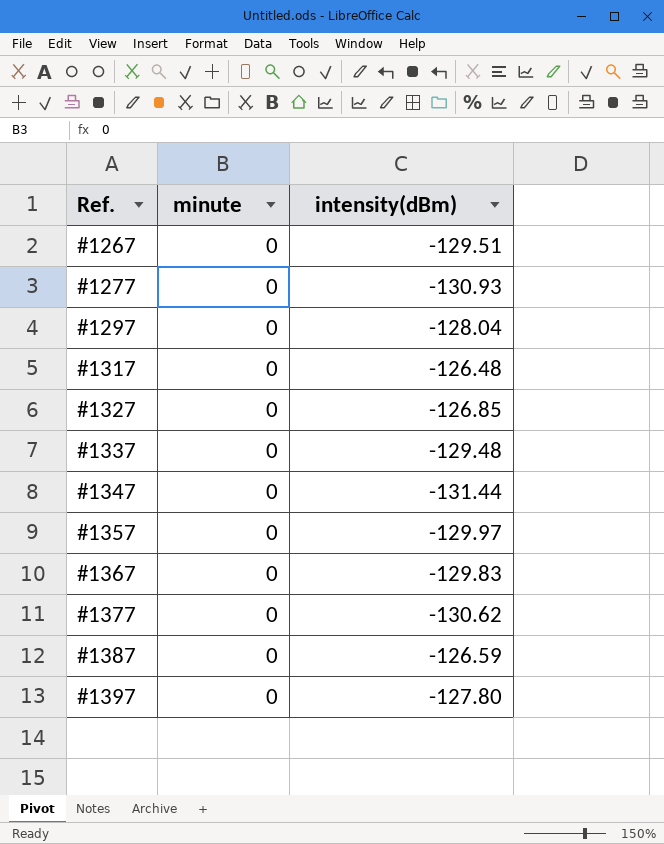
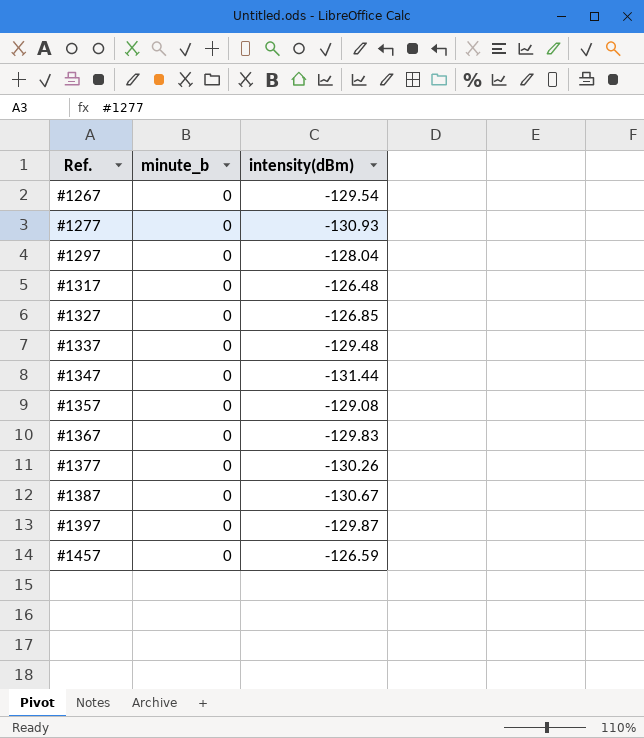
column name: minute -> minute_b
#1267 | intensity(dBm): -129.51 -> -129.54
#1357 | intensity(dBm): -129.97 -> -129.08
#1377 | intensity(dBm): -130.62 -> -130.26
#1387 | intensity(dBm): -126.59 -> -130.67
#1397 | intensity(dBm): -127.80 -> -129.87
row #1457: none -> 0 | -126.59

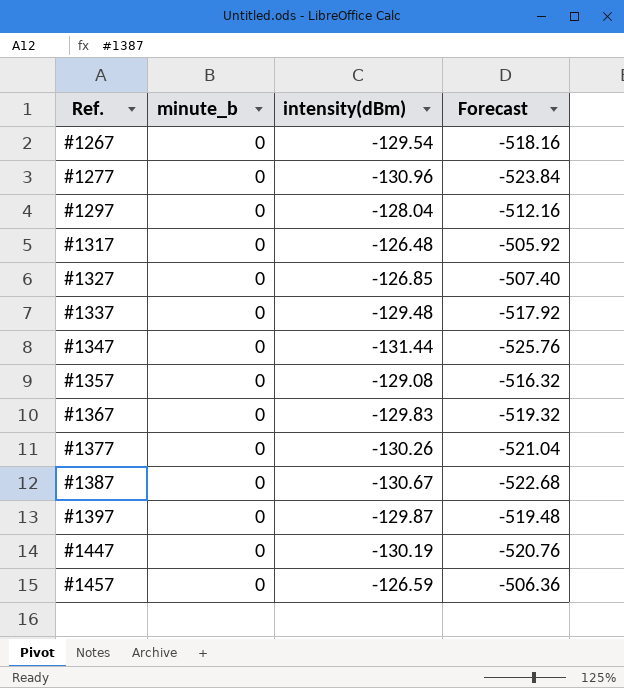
column Forecast | formula: none -> [intensity(dBm)] * 4
#1277 | intensity(dBm): -130.93 -> -130.96
row #1447: none -> 0 | -130.19 | -520.76

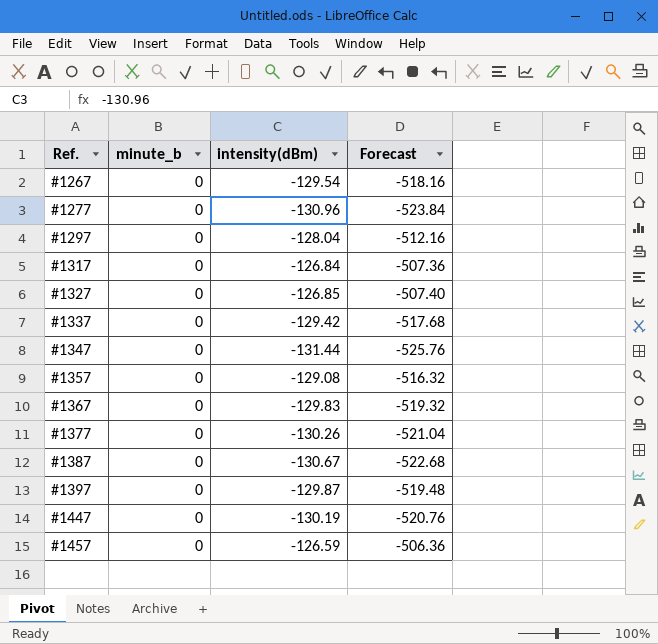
#1317 | intensity(dBm): -126.48 -> -126.84
#1317 | Forecast: -505.92 -> -507.36
#1337 | intensity(dBm): -129.48 -> -129.42
#1337 | Forecast: -517.92 -> -517.68

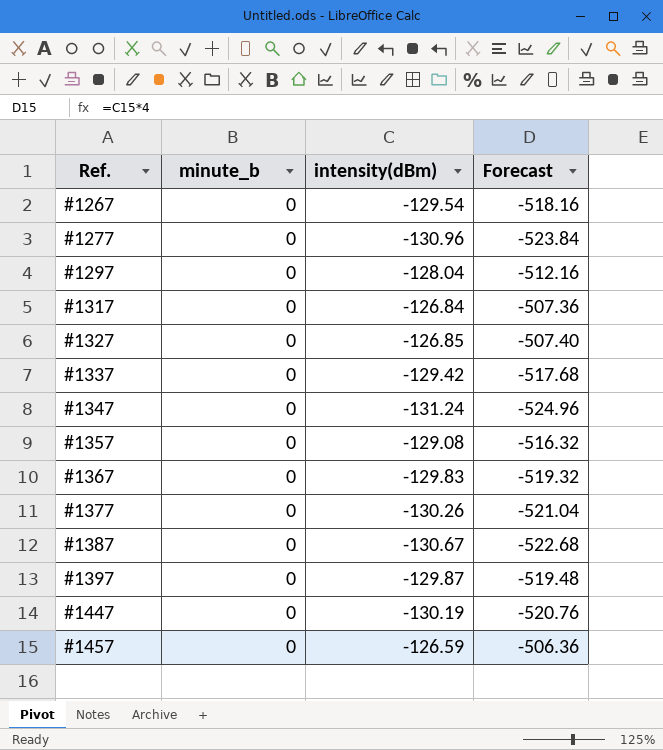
#1347 | intensity(dBm): -131.44 -> -131.24
#1347 | Forecast: -525.76 -> -524.96

